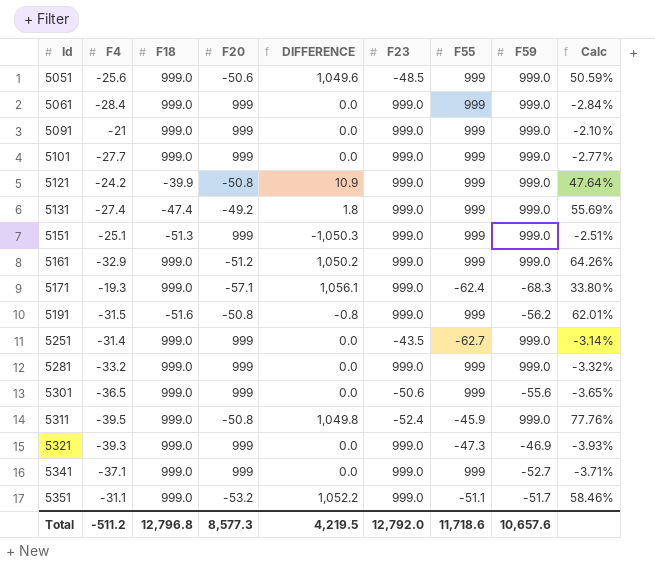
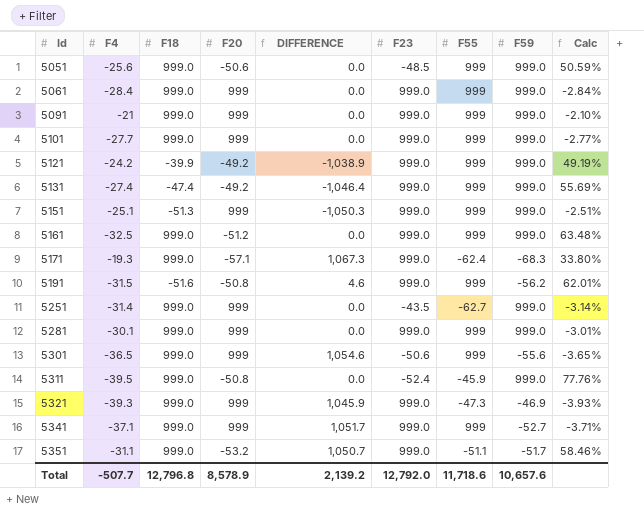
column DIFFERENCE | formula: [F18] - [F20] -> [F18] - [F59]
5121 | F20: -50.8 -> -49.2
5121 | Calc: 47.64% -> 49.19%
5161 | F4: -32.9 -> -32.5
5161 | Calc: 64.26% -> 63.48%
5281 | F4: -33.2 -> -30.1
5281 | Calc: -3.32% -> -3.01%
Total | F4: -511.2 -> -507.7
Total | F20: 8,577.3 -> 8,578.9
Total | DIFFERENCE: 4,219.5 -> 2,139.2

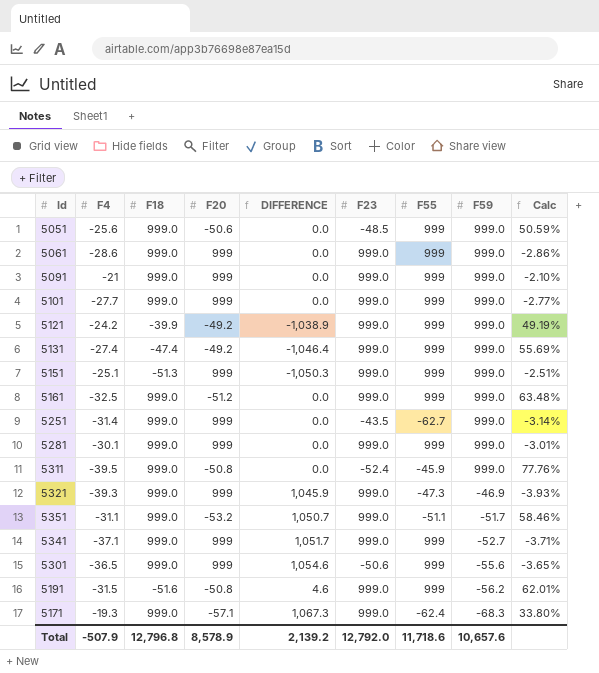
row order: Id ascending -> F59 descending
5061 | F4: -28.4 -> -28.6
5061 | Calc: -2.84% -> -2.86%
Total | F4: -507.7 -> -507.9

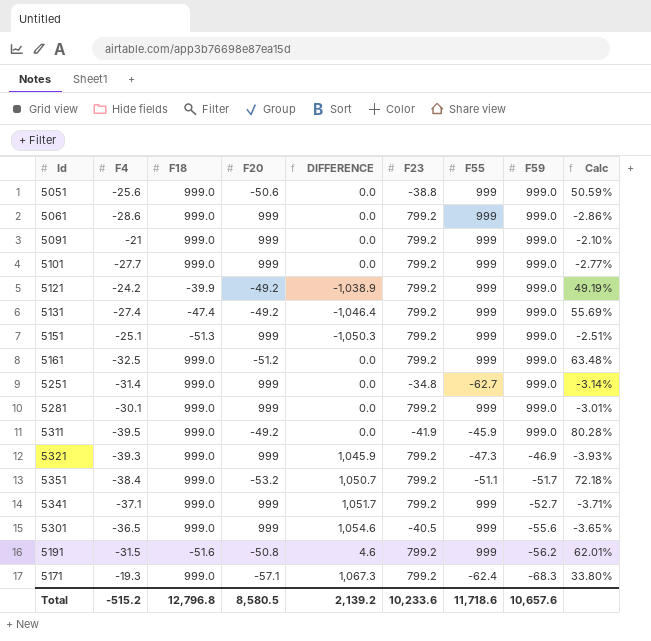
5051 | F23: -48.5 -> -38.8
5061 | F23: 999.0 -> 799.2
5091 | F23: 999.0 -> 799.2
5101 | F23: 999.0 -> 799.2
5121 | F23: 999.0 -> 799.2
5131 | F23: 999.0 -> 799.2
5151 | F23: 999.0 -> 799.2
5161 | F23: 999.0 -> 799.2
5251 | F23: -43.5 -> -34.8
5281 | F23: 999.0 -> 799.2
5311 | F20: -50.8 -> -49.2
5311 | F23: -52.4 -> -41.9
5311 | Calc: 77.76% -> 80.28%
5321 | F23: 999.0 -> 799.2
5351 | F4: -31.1 -> -38.4
5351 | F23: 999.0 -> 799.2
5351 | Calc: 58.46% -> 72.18%
5341 | F23: 999.0 -> 799.2
5301 | F23: -50.6 -> -40.5
5191 | F23: 999.0 -> 799.2
5171 | F23: 999.0 -> 799.2
Total | F4: -507.9 -> -515.2
Total | F20: 8,578.9 -> 8,580.5
Total | F23: 12,792.0 -> 10,233.6

